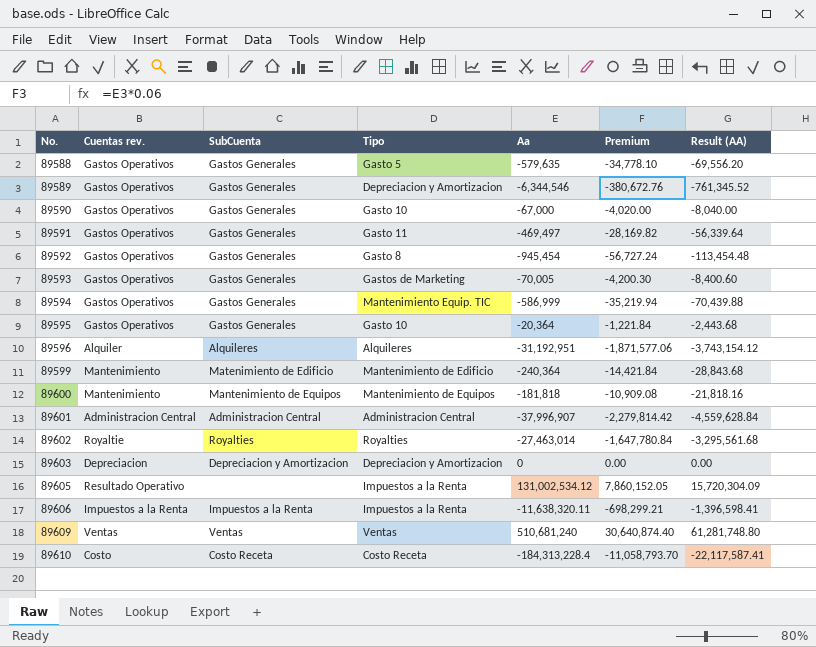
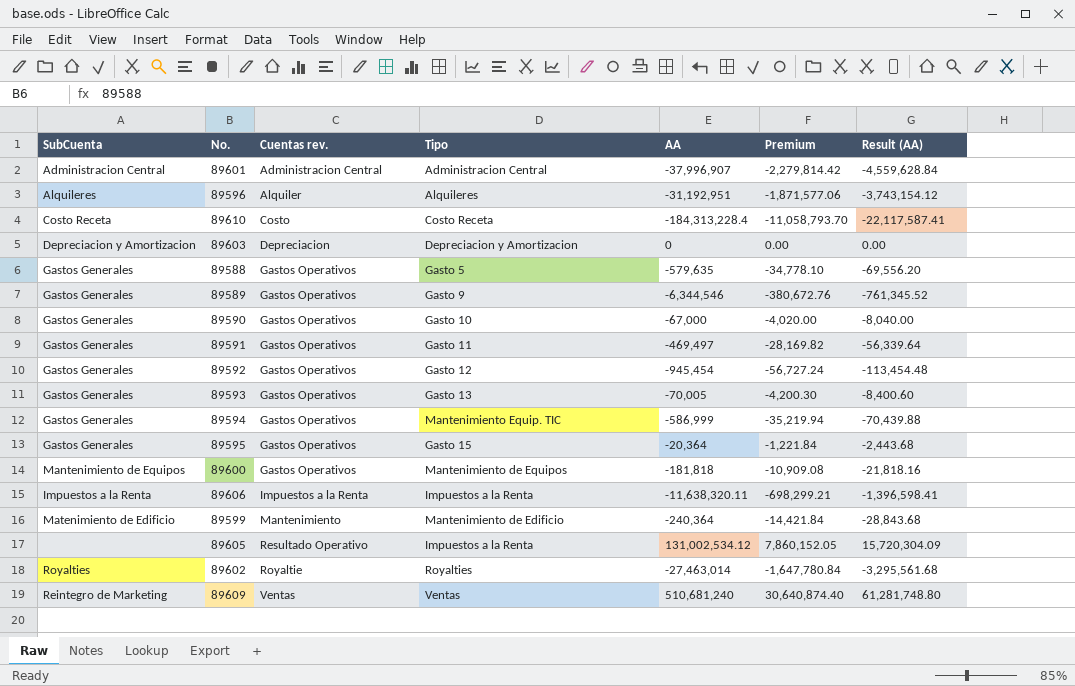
row order: No. ascending -> Cuentas rev. ascending
column SubCuenta | position: 3 -> 1
column name: Aa -> AA
89589 | Tipo: Depreciacion y Amortizacion -> Gasto 9
89592 | Tipo: Gasto 8 -> Gasto 12
89593 | Tipo: Gastos de Marketing -> Gasto 13
89595 | Tipo: Gasto 10 -> Gasto 15
89600 | Cuentas rev.: Mantenimiento -> Gastos Operativos
89609 | SubCuenta: Ventas -> Reintegro de Marketing

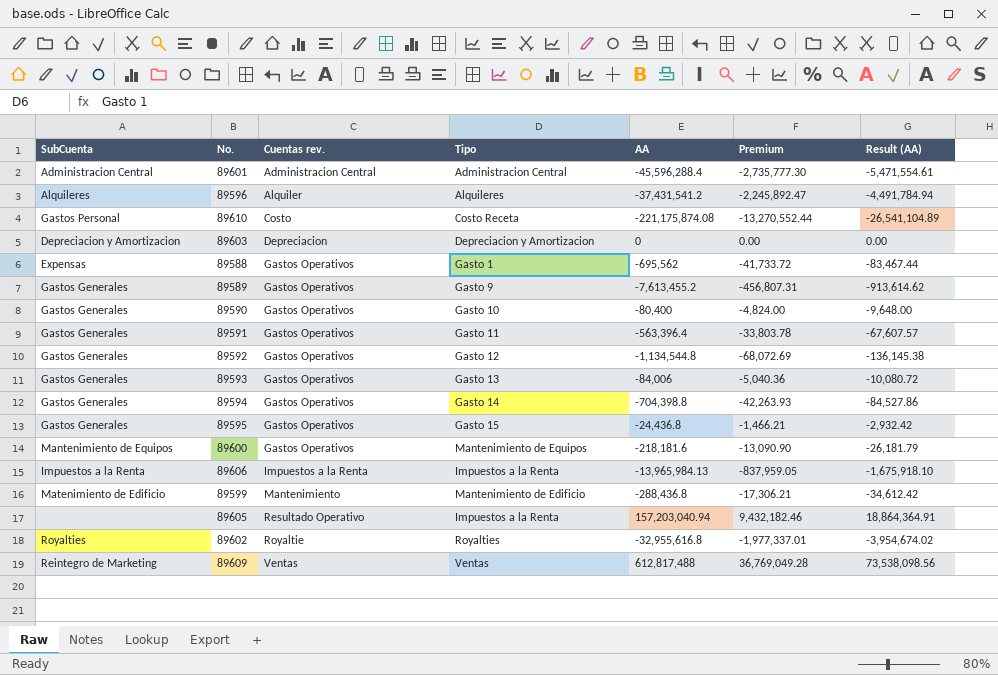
89601 | AA: -37,996,907 -> -45,596,288.4
89601 | Premium: -2,279,814.42 -> -2,735,777.30
89601 | Result (AA): -4,559,628.84 -> -5,471,554.61
89596 | AA: -31,192,951 -> -37,431,541.2
89596 | Premium: -1,871,577.06 -> -2,245,892.47
89596 | Result (AA): -3,743,154.12 -> -4,491,784.94
89610 | SubCuenta: Costo Receta -> Gastos Personal
89610 | AA: -184,313,228.4 -> -221,175,874.08
89610 | Premium: -11,058,793.70 -> -13,270,552.44
89610 | Result (AA): -22,117,587.41 -> -26,541,104.89
89588 | SubCuenta: Gastos Generales -> Expensas
89588 | Tipo: Gasto 5 -> Gasto 1
89588 | AA: -579,635 -> -695,562
89588 | Premium: -34,778.10 -> -41,733.72
89588 | Result (AA): -69,556.20 -> -83,467.44
89589 | AA: -6,344,546 -> -7,613,455.2
89589 | Premium: -380,672.76 -> -456,807.31
89589 | Result (AA): -761,345.52 -> -913,614.62
89590 | AA: -67,000 -> -80,400
89590 | Premium: -4,020.00 -> -4,824.00
89590 | Result (AA): -8,040.00 -> -9,648.00
89591 | AA: -469,497 -> -563,396.4
89591 | Premium: -28,169.82 -> -33,803.78
89591 | Result (AA): -56,339.64 -> -67,607.57
89592 | AA: -945,454 -> -1,134,544.8
89592 | Premium: -56,727.24 -> -68,072.69
89592 | Result (AA): -113,454.48 -> -136,145.38
89593 | AA: -70,005 -> -84,006
89593 | Premium: -4,200.30 -> -5,040.36
89593 | Result (AA): -8,400.60 -> -10,080.72
89594 | Tipo: Mantenimiento Equip. TIC -> Gasto 14
89594 | AA: -586,999 -> -704,398.8
89594 | Premium: -35,219.94 -> -42,263.93
89594 | Result (AA): -70,439.88 -> -84,527.86
89595 | AA: -20,364 -> -24,436.8
89595 | Premium: -1,221.84 -> -1,466.21
89595 | Result (AA): -2,443.68 -> -2,932.42
89600 | AA: -181,818 -> -218,181.6
89600 | Premium: -10,909.08 -> -13,090.90
89600 | Result (AA): -21,818.16 -> -26,181.79
89606 | AA: -11,638,320.11 -> -13,965,984.13
89606 | Premium: -698,299.21 -> -837,959.05
89606 | Result (AA): -1,396,598.41 -> -1,675,918.10
89599 | AA: -240,364 -> -288,436.8
89599 | Premium: -14,421.84 -> -17,306.21
89599 | Result (AA): -28,843.68 -> -34,612.42
89605 | AA: 131,002,534.12 -> 157,203,040.94
89605 | Premium: 7,860,152.05 -> 9,432,182.46
89605 | Result (AA): 15,720,304.09 -> 18,864,364.91
89602 | AA: -27,463,014 -> -32,955,616.8
89602 | Premium: -1,647,780.84 -> -1,977,337.01
89602 | Result (AA): -3,295,561.68 -> -3,954,674.02
89609 | AA: 510,681,240 -> 612,817,488
89609 | Premium: 30,640,874.40 -> 36,769,049.28
89609 | Result (AA): 61,281,748.80 -> 73,538,098.56

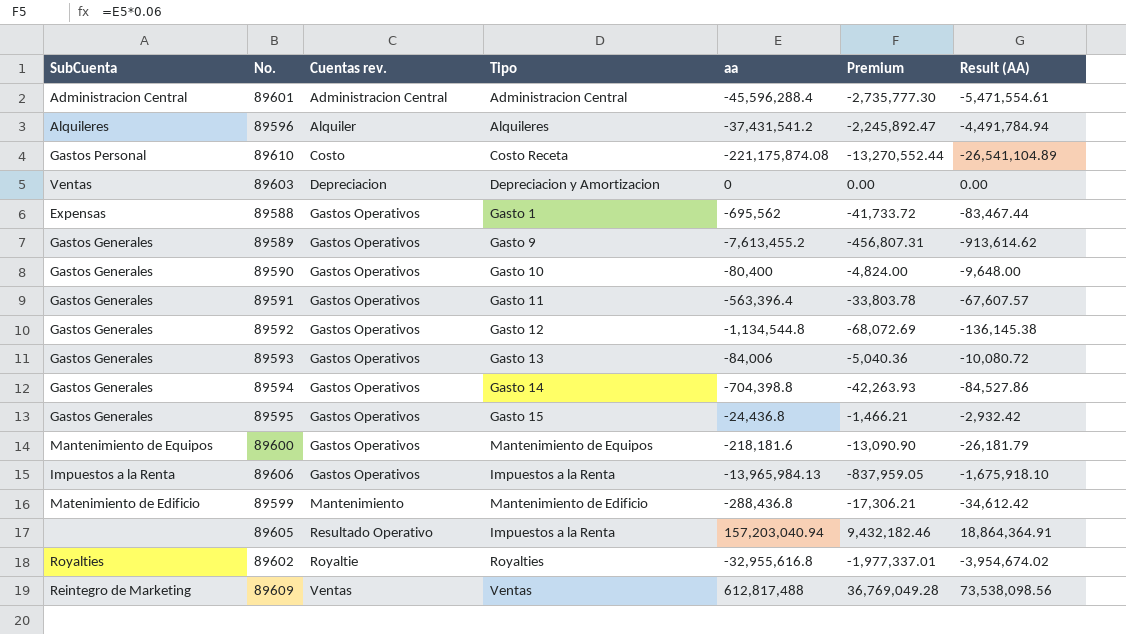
column name: AA -> aa
89603 | SubCuenta: Depreciacion y Amortizacion -> Ventas
89606 | Cuentas rev.: Impuestos a la Renta -> Gastos Operativos

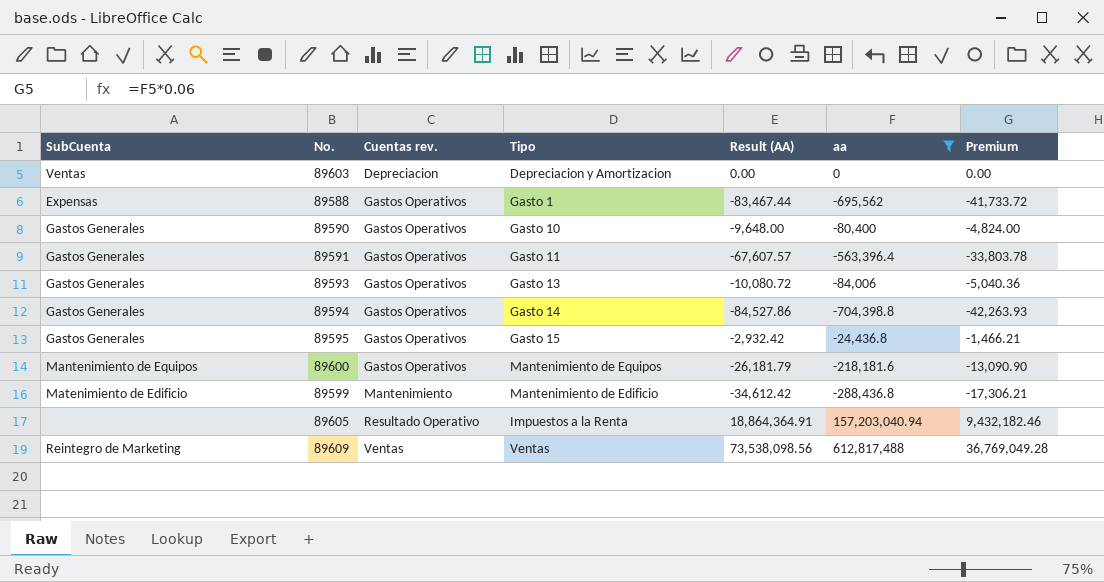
filter: none -> aa >= -704,398.8
column Result (AA) | position: 7 -> 5

